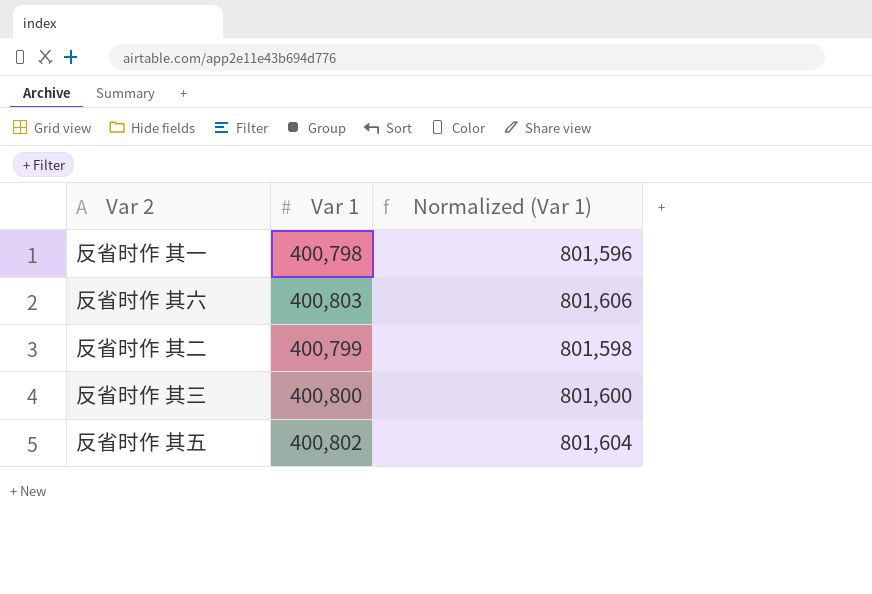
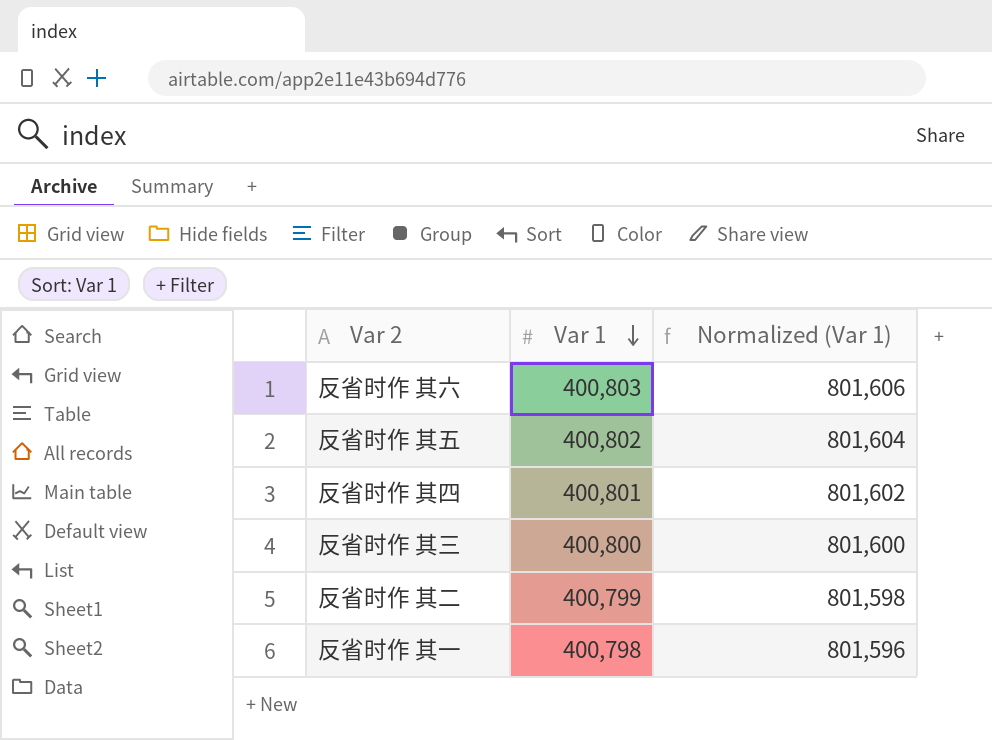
row order: none -> Var 1 descending
row 反省时作 其四: none -> 400,801 | 801,602

